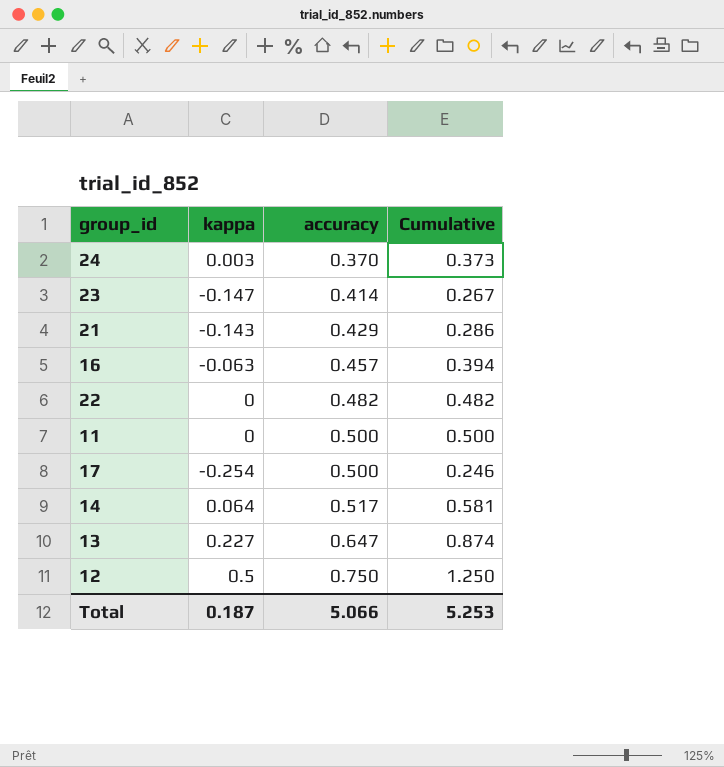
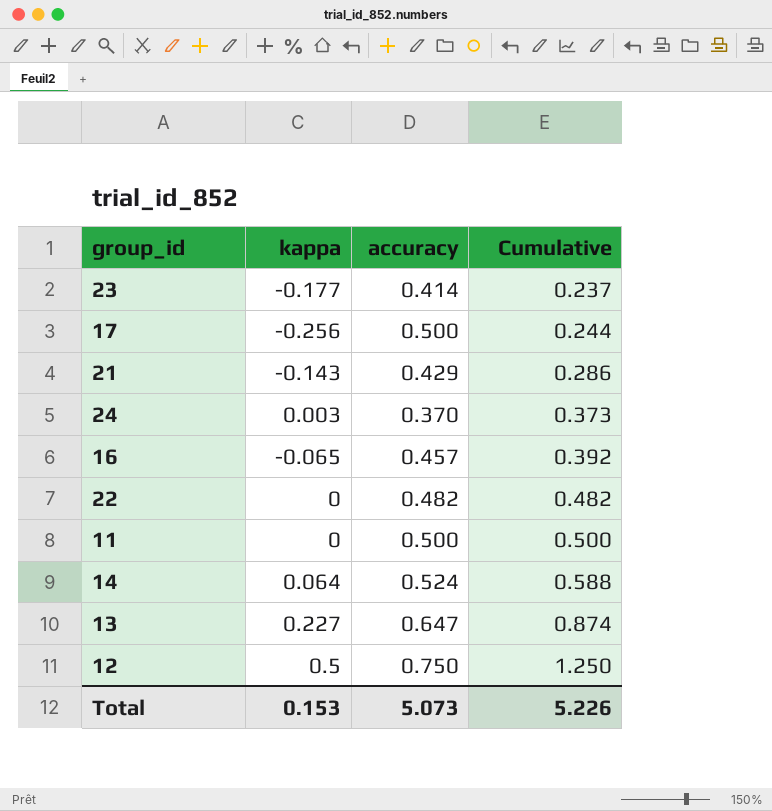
row order: accuracy ascending -> Cumulative ascending
23 | kappa: -0.147 -> -0.177
23 | Cumulative: 0.267 -> 0.237
17 | kappa: -0.254 -> -0.256
17 | Cumulative: 0.246 -> 0.244
16 | kappa: -0.063 -> -0.065
16 | Cumulative: 0.394 -> 0.392
14 | accuracy: 0.517 -> 0.524
14 | Cumulative: 0.581 -> 0.588
Total | kappa: 0.187 -> 0.153
Total | accuracy: 5.066 -> 5.073
Total | Cumulative: 5.253 -> 5.226

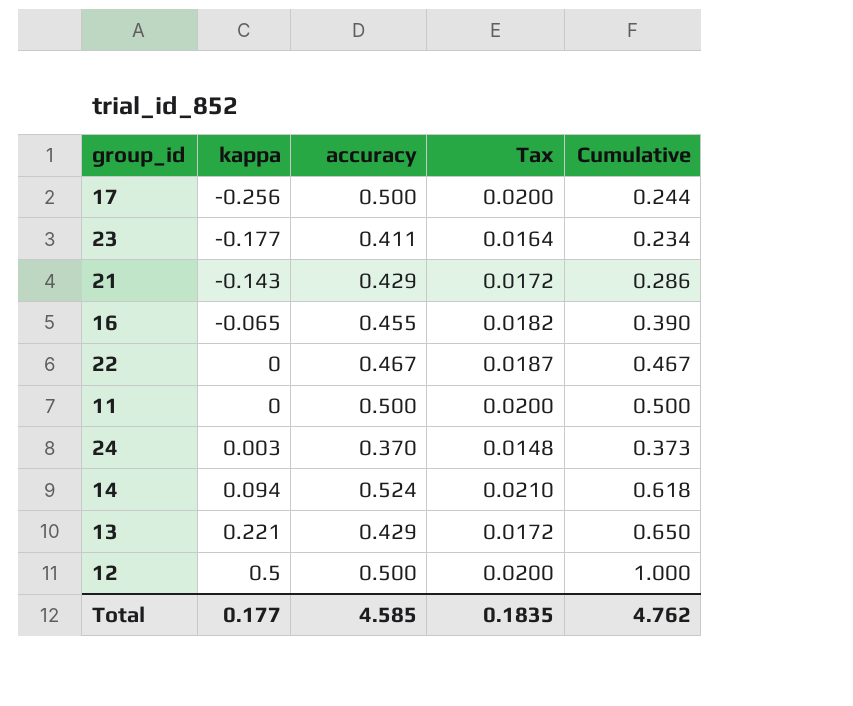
row order: Cumulative ascending -> kappa ascending
column Tax | formula: none -> [accuracy] * 0.04
23 | accuracy: 0.414 -> 0.411
23 | Cumulative: 0.237 -> 0.234
16 | accuracy: 0.457 -> 0.455
16 | Cumulative: 0.392 -> 0.390
22 | accuracy: 0.482 -> 0.467
22 | Cumulative: 0.482 -> 0.467
14 | kappa: 0.064 -> 0.094
14 | Cumulative: 0.588 -> 0.618
13 | kappa: 0.227 -> 0.221
13 | accuracy: 0.647 -> 0.429
13 | Cumulative: 0.874 -> 0.650
12 | accuracy: 0.750 -> 0.500
12 | Cumulative: 1.250 -> 1.000
Total | kappa: 0.153 -> 0.177
Total | accuracy: 5.073 -> 4.585
Total | Cumulative: 5.226 -> 4.762

